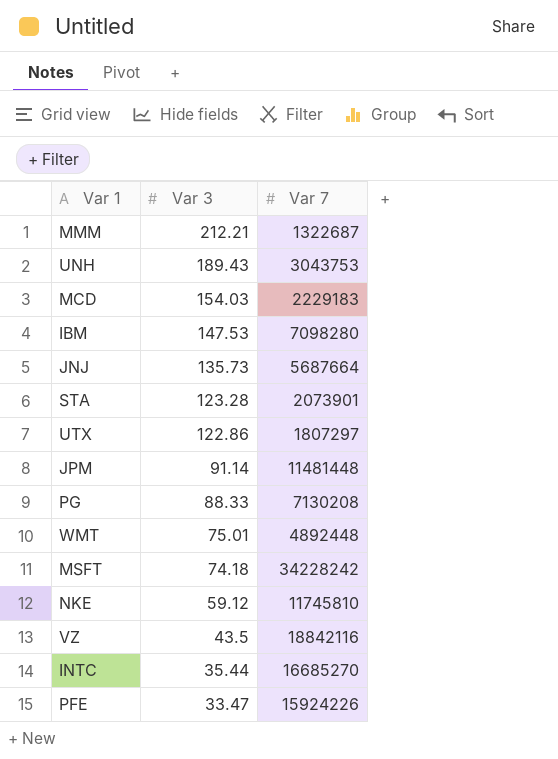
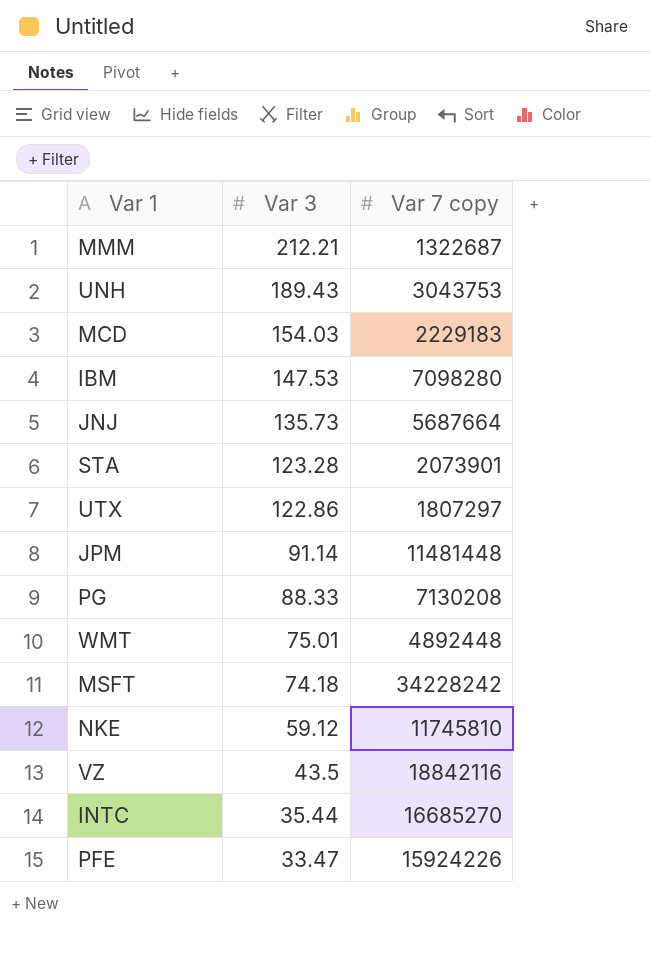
column name: Var 7 -> Var 7 copy

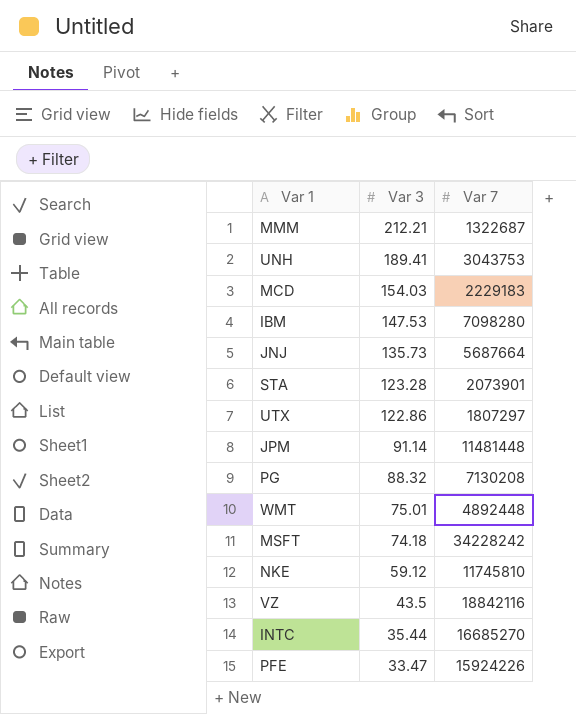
column name: Var 7 copy -> Var 7
UNH | Var 3: 189.43 -> 189.41
PG | Var 3: 88.33 -> 88.32

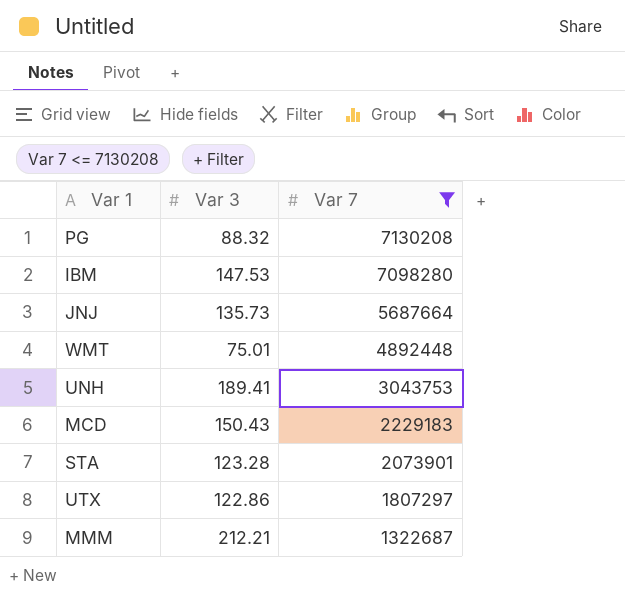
filter: none -> Var 7 <= 7130208
row order: Var 3 descending -> Var 7 descending
MCD | Var 3: 154.03 -> 150.43

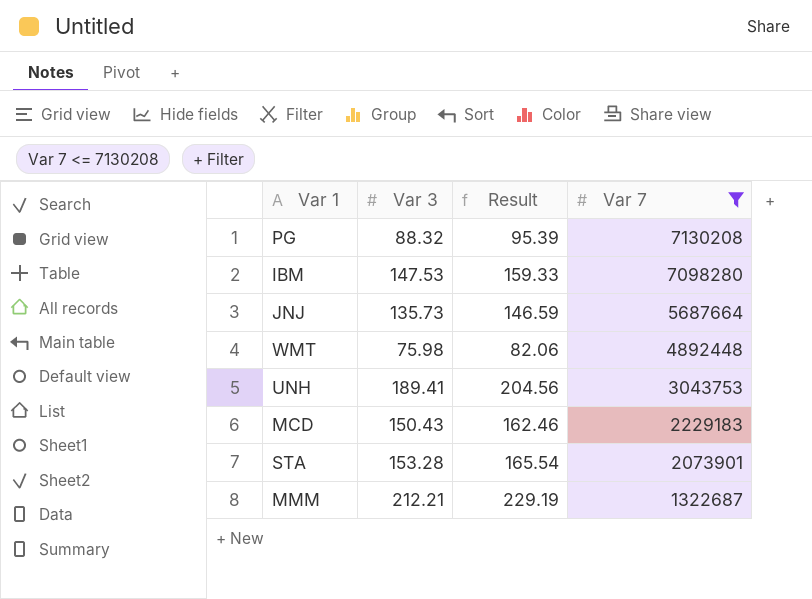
column Result | formula: none -> [Var 3] * 1.08
row UTX: 122.86 | 1807297 -> none
WMT | Var 3: 75.01 -> 75.98
STA | Var 3: 123.28 -> 153.28

